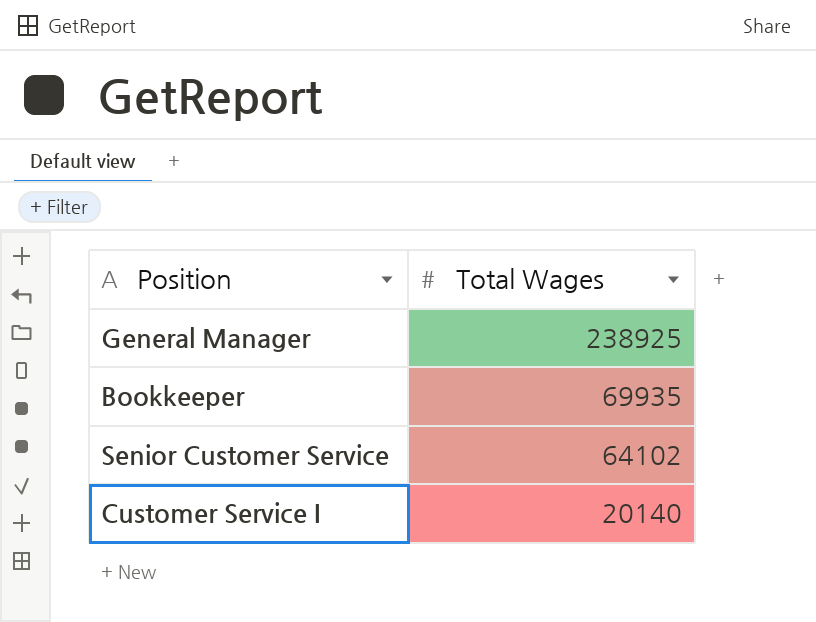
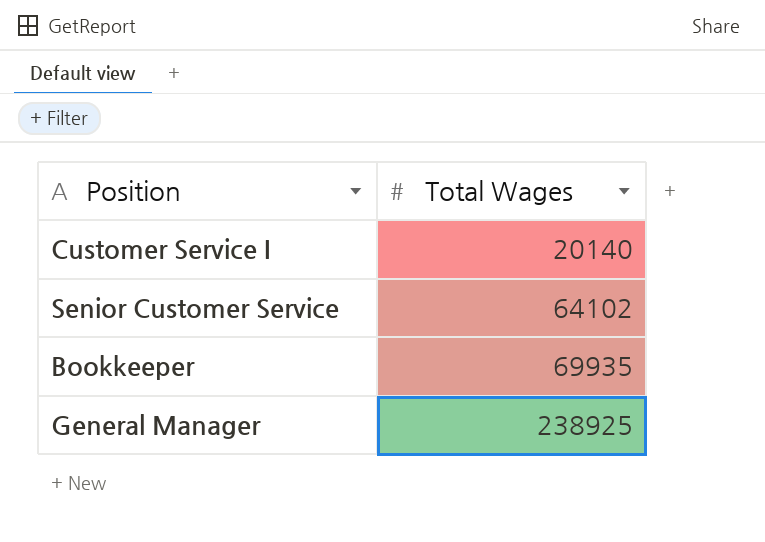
row order: Total Wages descending -> Total Wages ascending

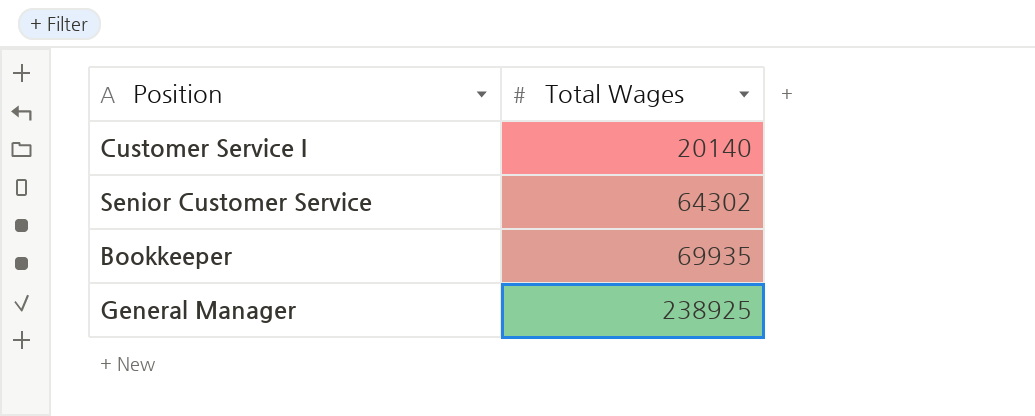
Senior Customer Service | Total Wages: 64102 -> 64302

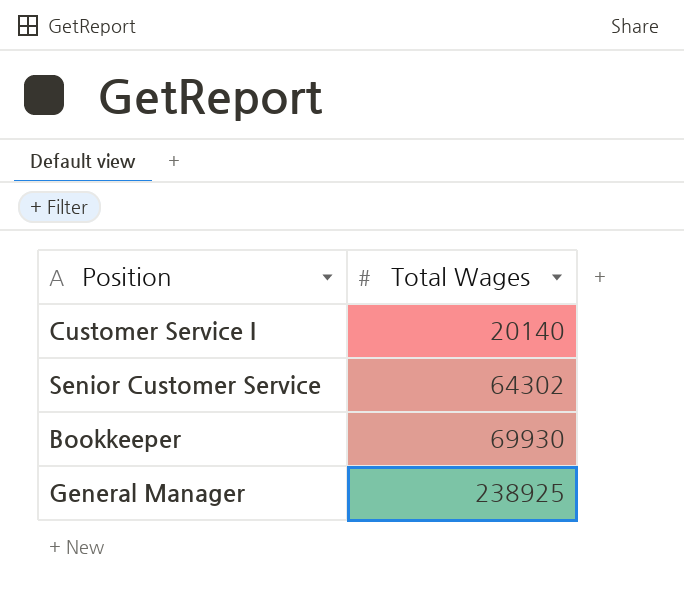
Bookkeeper | Total Wages: 69935 -> 69930

